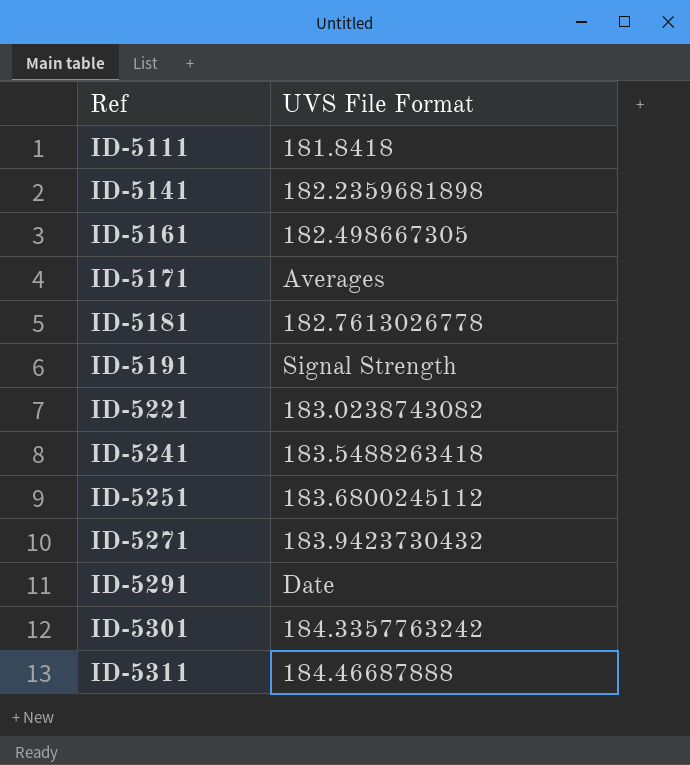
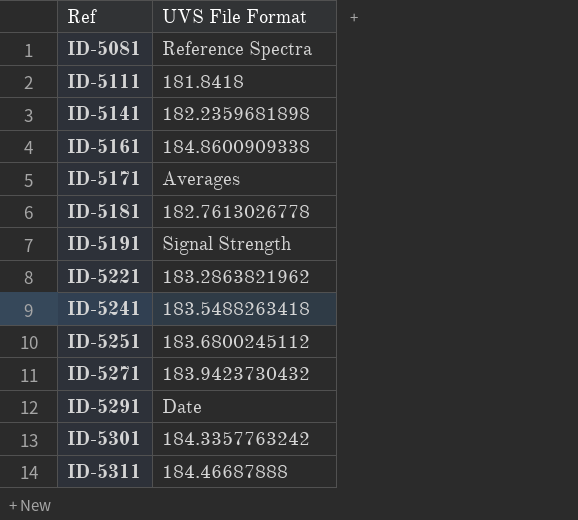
row ID-5081: none -> Reference Spectra
ID-5161 | UVS File Format: 182.498667305 -> 184.8600909338
ID-5221 | UVS File Format: 183.0238743082 -> 183.2863821962

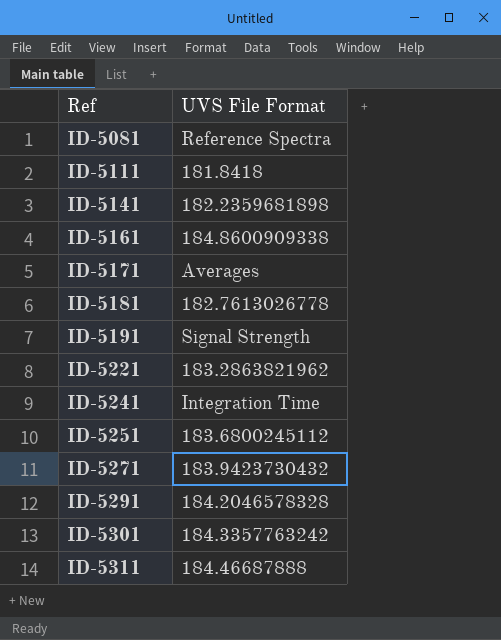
ID-5241 | UVS File Format: 183.5488263418 -> Integration Time
ID-5291 | UVS File Format: Date -> 184.2046578328

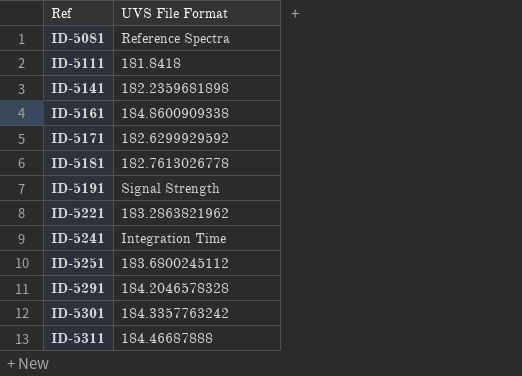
row ID-5271: 183.9423730432 -> none
ID-5171 | UVS File Format: Averages -> 182.6299929592

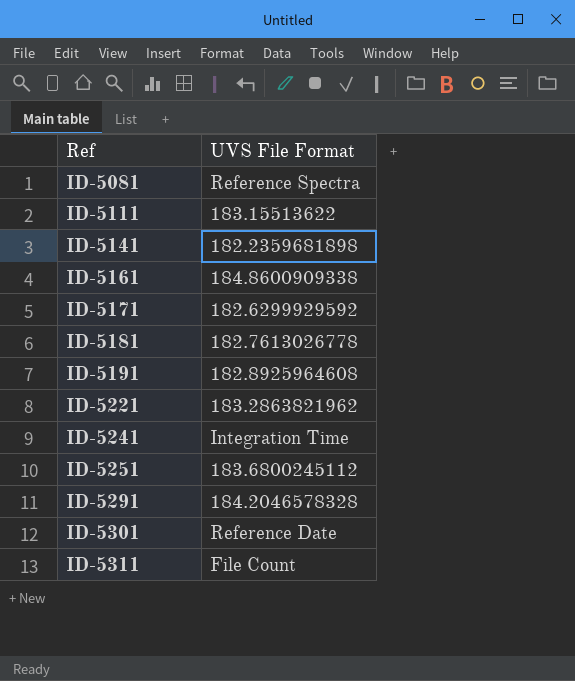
ID-5111 | UVS File Format: 181.8418 -> 183.15513622
ID-5191 | UVS File Format: Signal Strength -> 182.8925964608
ID-5301 | UVS File Format: 184.3357763242 -> Reference Date
ID-5311 | UVS File Format: 184.46687888 -> File Count

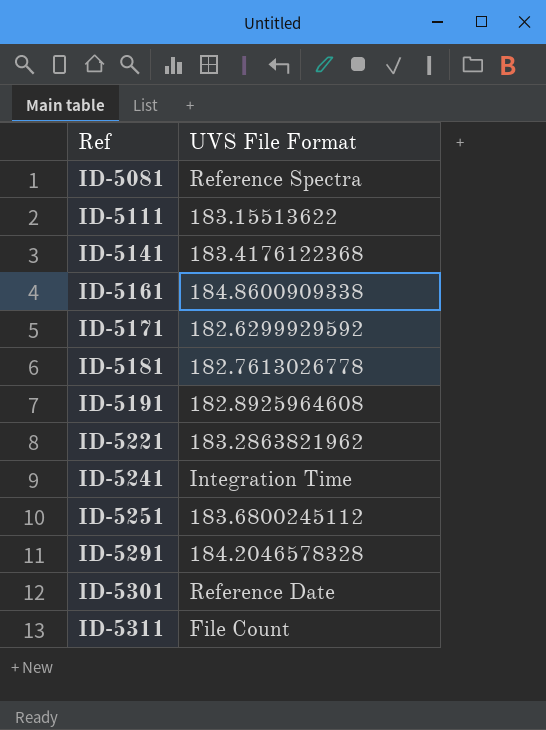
ID-5141 | UVS File Format: 182.2359681898 -> 183.4176122368

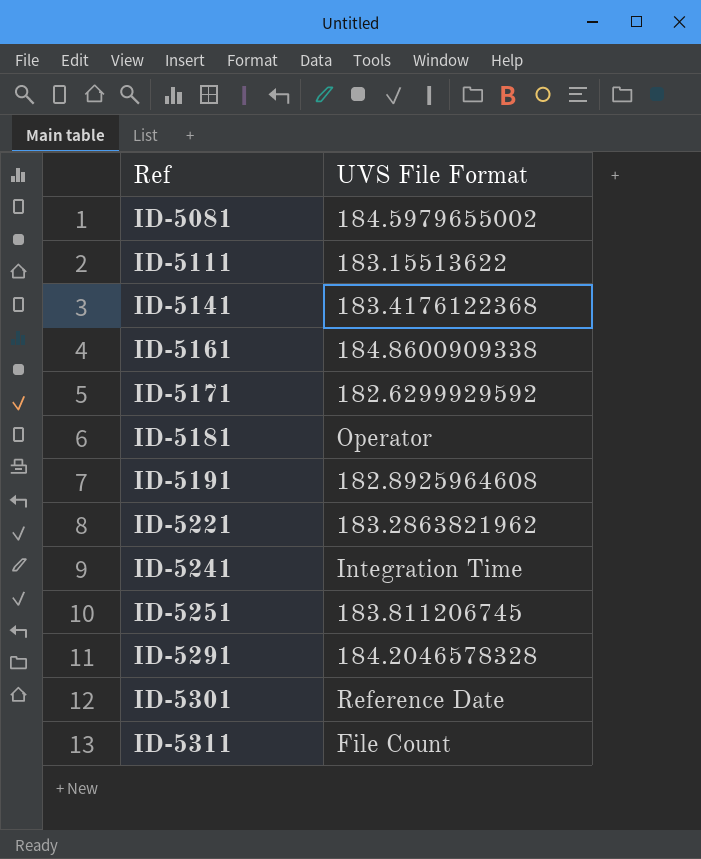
ID-5081 | UVS File Format: Reference Spectra -> 184.5979655002
ID-5181 | UVS File Format: 182.7613026778 -> Operator
ID-5251 | UVS File Format: 183.6800245112 -> 183.811206745

